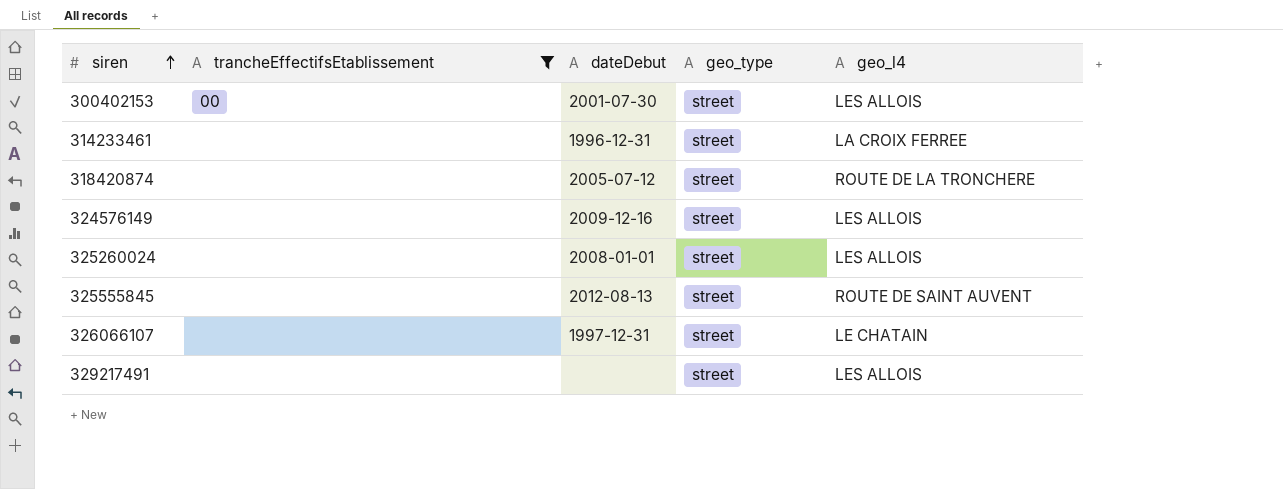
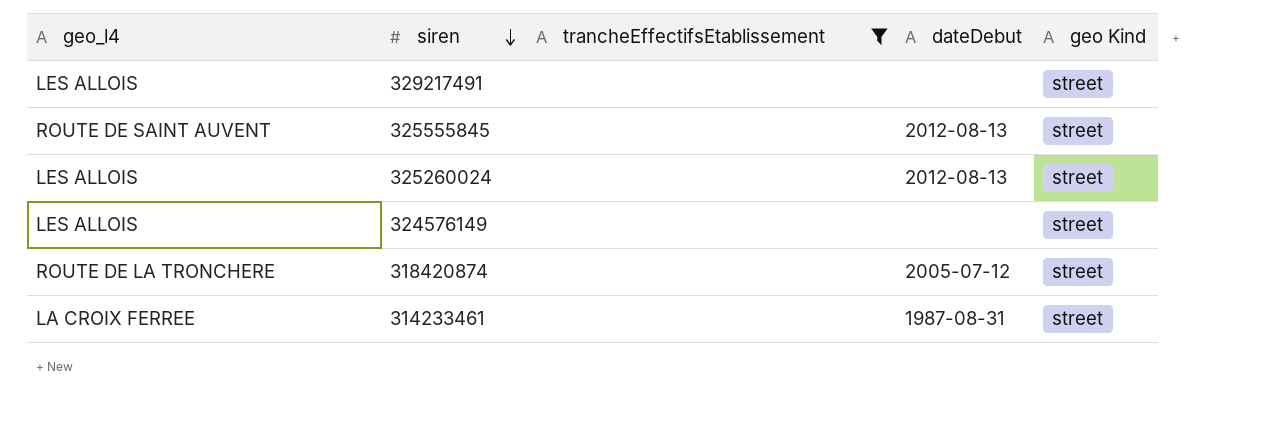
row order: siren ascending -> siren descending
column geo_l4 | position: 5 -> 1
column name: geo_type -> geo Kind
row 300402153: 00 | 2001-07-30 | street | LES ALLOIS -> none
row 326066107: none | 1997-12-31 | street | LE CHATAIN -> none
325260024 | dateDebut: 2008-01-01 -> 2012-08-13
324576149 | dateDebut: 2009-12-16 -> none
314233461 | dateDebut: 1996-12-31 -> 1987-08-31

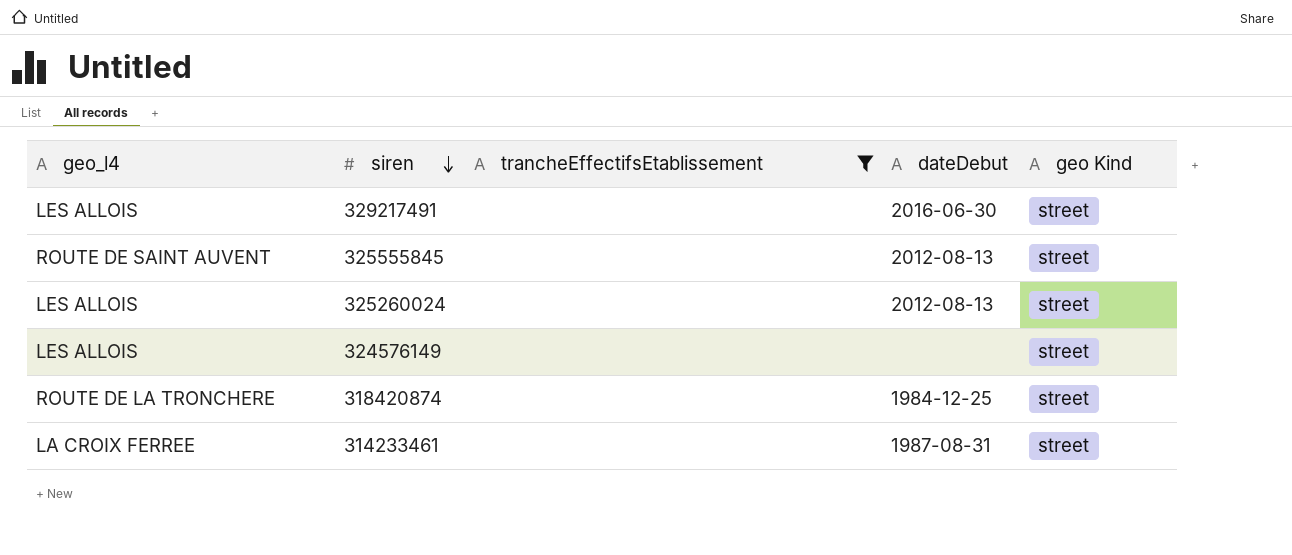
329217491 | dateDebut: none -> 2016-06-30
318420874 | dateDebut: 2005-07-12 -> 1984-12-25

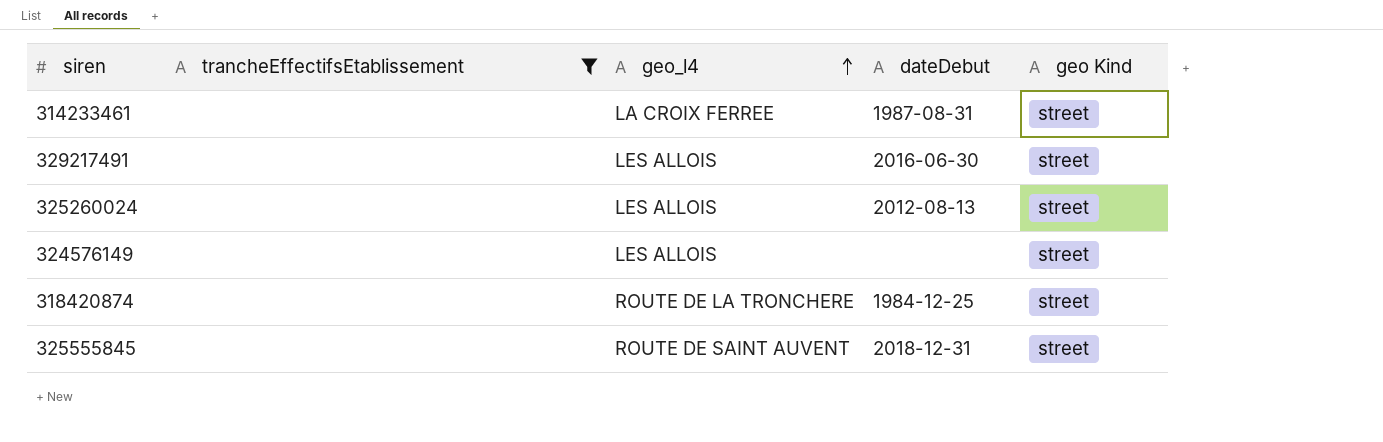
row order: siren descending -> geo_l4 ascending
column geo_l4 | position: 1 -> 3
325555845 | dateDebut: 2012-08-13 -> 2018-12-31

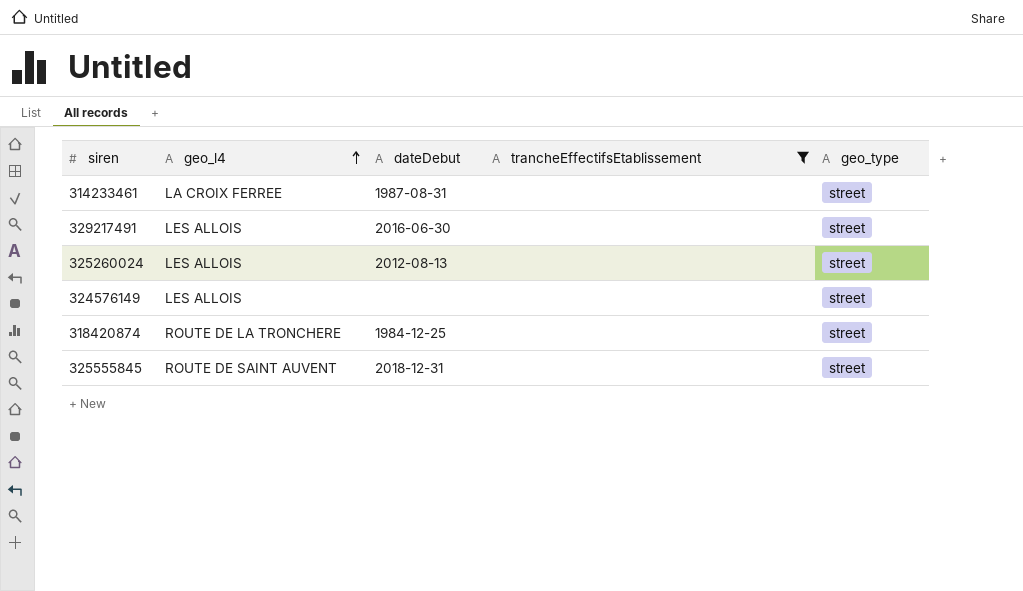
column trancheEffectifsEtablissement | position: 2 -> 4
column name: geo Kind -> geo_type

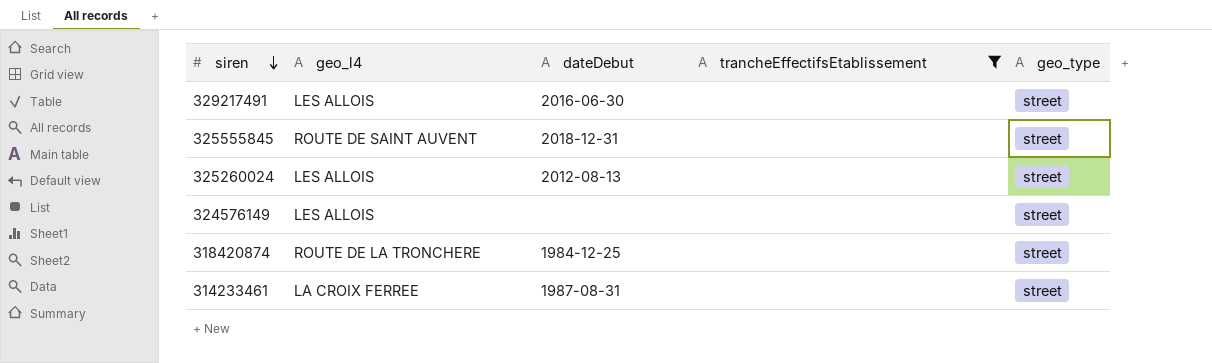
row order: geo_l4 ascending -> siren descending

